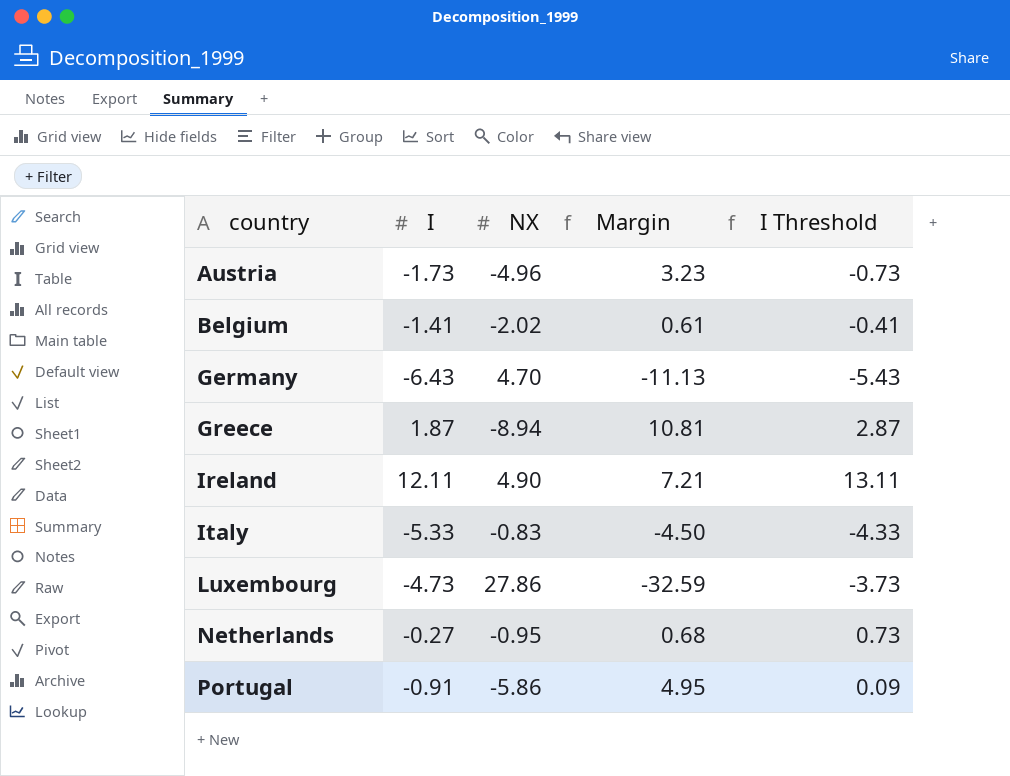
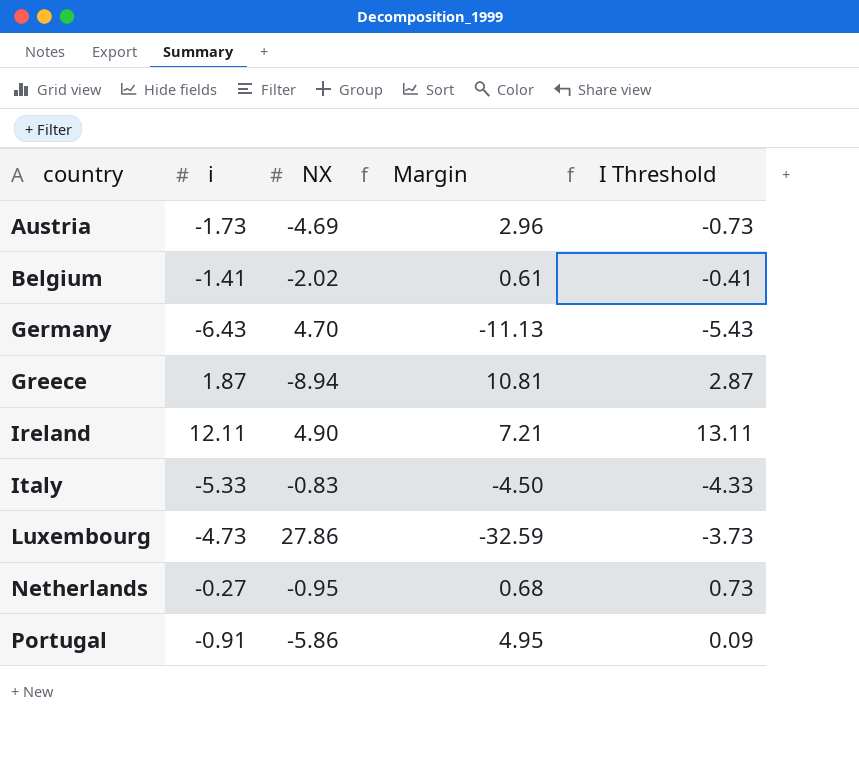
column name: I -> i
Austria | NX: -4.96 -> -4.69
Austria | Margin: 3.23 -> 2.96

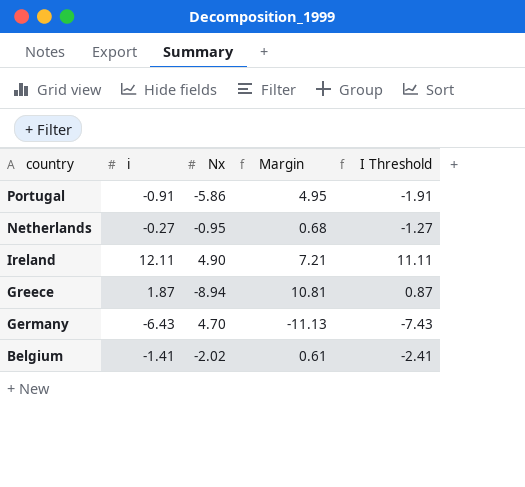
row order: country ascending -> country descending
column name: NX -> Nx
column I Threshold | formula: [i] + 1 -> [i] - 1
row Austria: -1.73 | -4.69 | 2.96 | -0.73 -> none
row Italy: -5.33 | -0.83 | -4.50 | -4.33 -> none
row Luxembourg: -4.73 | 27.86 | -32.59 | -3.73 -> none

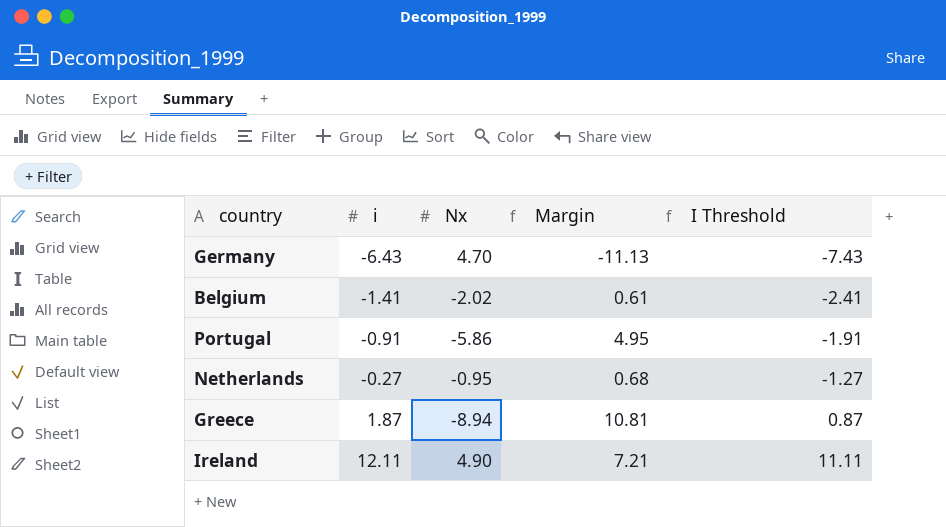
row order: country descending -> i ascending

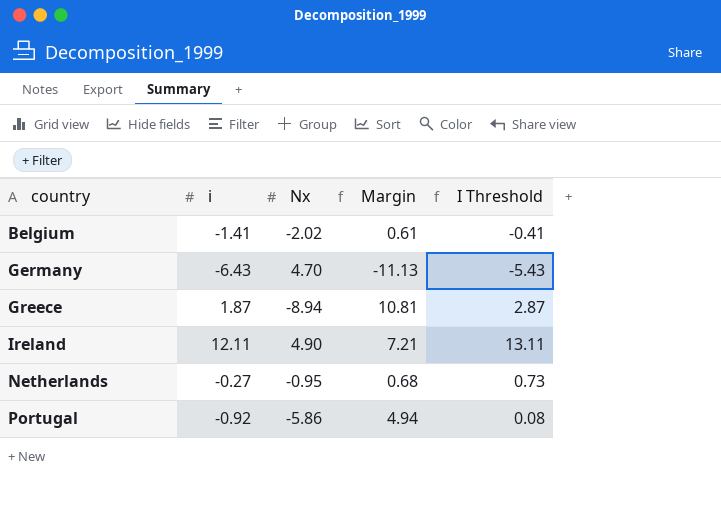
row order: i ascending -> country ascending
column I Threshold | formula: [i] - 1 -> [i] + 1
Portugal | i: -0.91 -> -0.92
Portugal | Margin: 4.95 -> 4.94

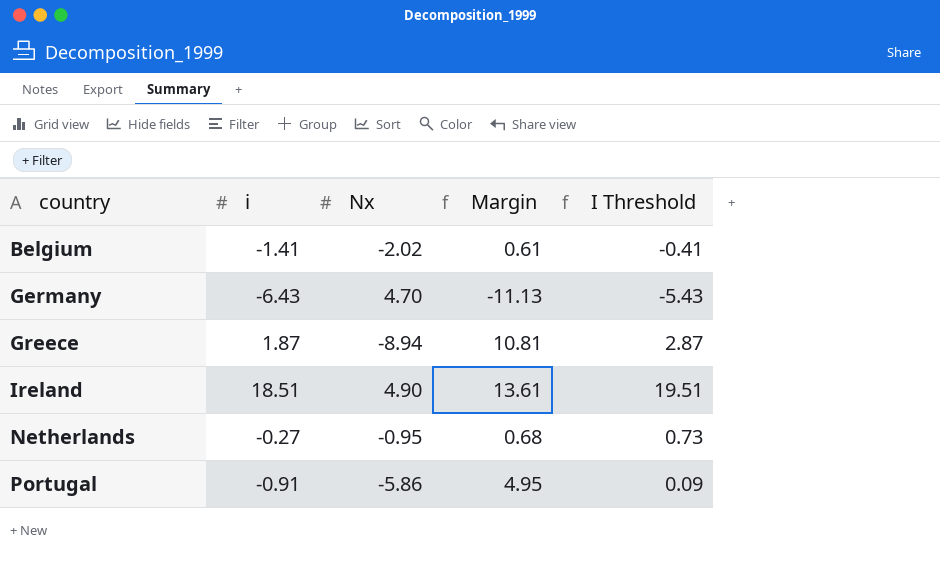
Ireland | i: 12.11 -> 18.51
Ireland | Margin: 7.21 -> 13.61
Ireland | I Threshold: 13.11 -> 19.51
Portugal | i: -0.92 -> -0.91
Portugal | Margin: 4.94 -> 4.95
Portugal | I Threshold: 0.08 -> 0.09

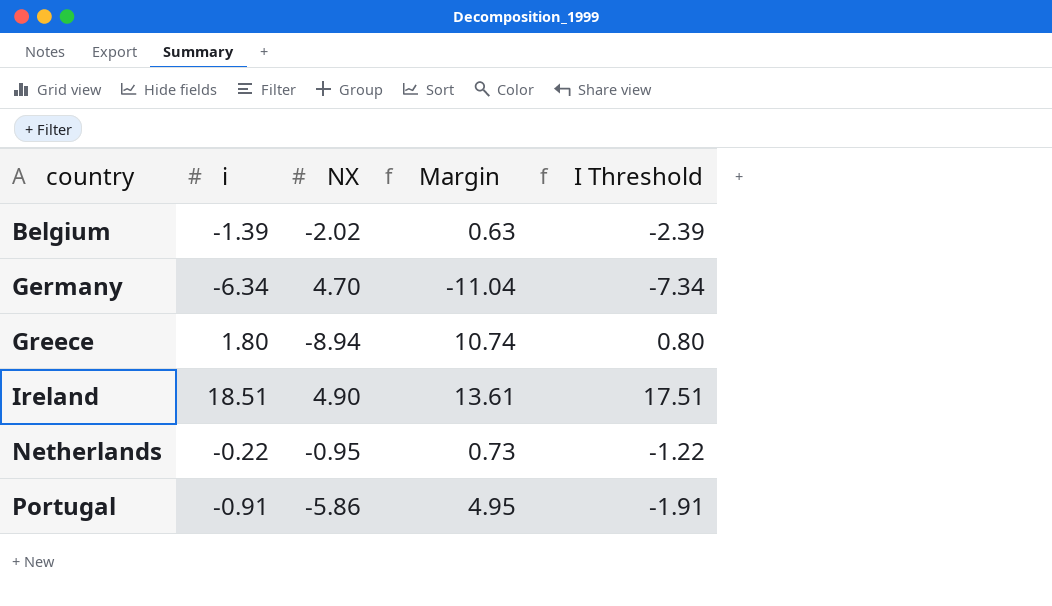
column name: Nx -> NX
column I Threshold | formula: [i] + 1 -> [i] - 1
Belgium | i: -1.41 -> -1.39
Belgium | Margin: 0.61 -> 0.63
Germany | i: -6.43 -> -6.34
Germany | Margin: -11.13 -> -11.04
Greece | i: 1.87 -> 1.80
Greece | Margin: 10.81 -> 10.74
Netherlands | i: -0.27 -> -0.22
Netherlands | Margin: 0.68 -> 0.73

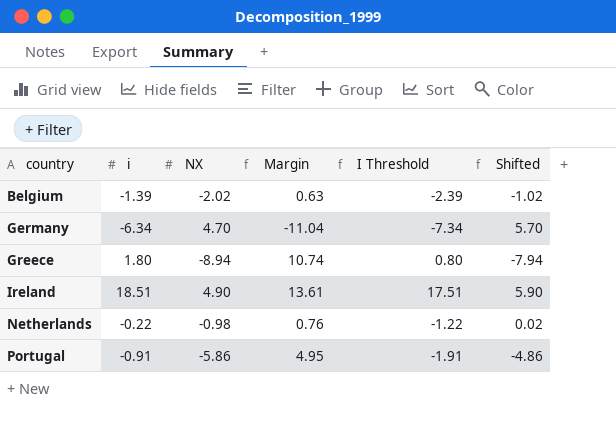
column Shifted | formula: none -> [NX] + 1
Netherlands | NX: -0.95 -> -0.98
Netherlands | Margin: 0.73 -> 0.76

